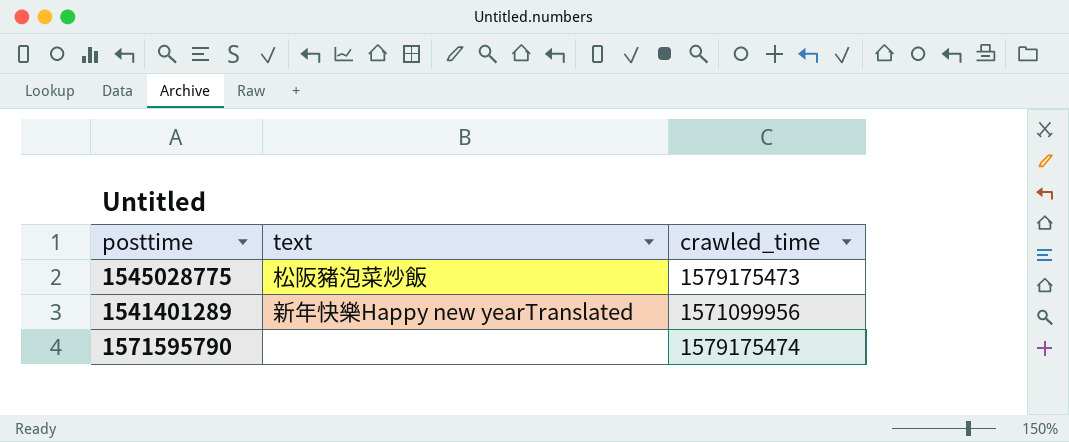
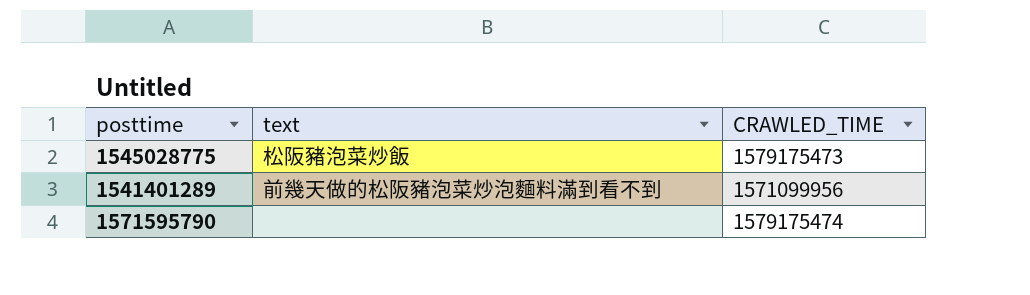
column name: crawled_time -> CRAWLED_TIME
1541401289 | text: 新年快樂Happy new yearTranslated -> 前幾天做的松阪豬泡菜炒泡麵料滿到看不到

